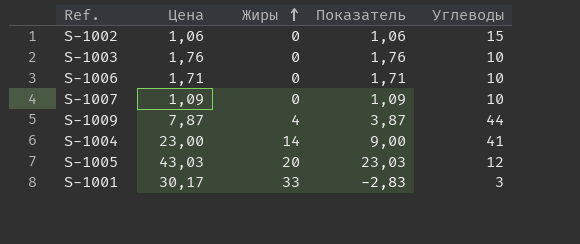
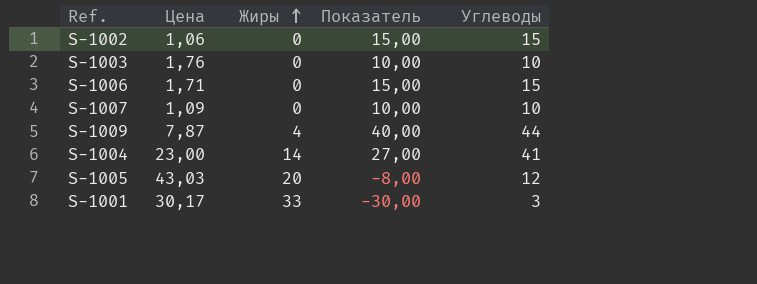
column Показатель | formula: [Цена] - [Жиры] -> [Углеводы] - [Жиры]
S-1006 | Углеводы: 10 -> 15

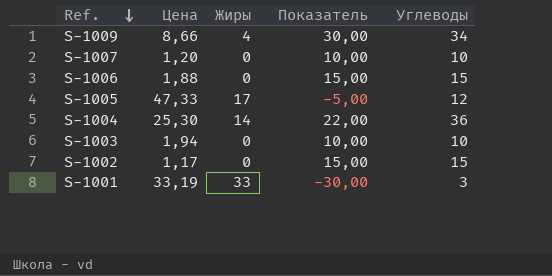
row order: Жиры ascending -> Ref. descending
S-1009 | Цена: 7,87 -> 8,66
S-1009 | Показатель: 40,00 -> 30,00
S-1009 | Углеводы: 44 -> 34
S-1007 | Цена: 1,09 -> 1,20
S-1006 | Цена: 1,71 -> 1,88
S-1005 | Цена: 43,03 -> 47,33
S-1005 | Жиры: 20 -> 17
S-1005 | Показатель: -8,00 -> -5,00
S-1004 | Цена: 23,00 -> 25,30
S-1004 | Показатель: 27,00 -> 22,00
S-1004 | Углеводы: 41 -> 36
S-1003 | Цена: 1,76 -> 1,94
S-1002 | Цена: 1,06 -> 1,17
S-1001 | Цена: 30,17 -> 33,19

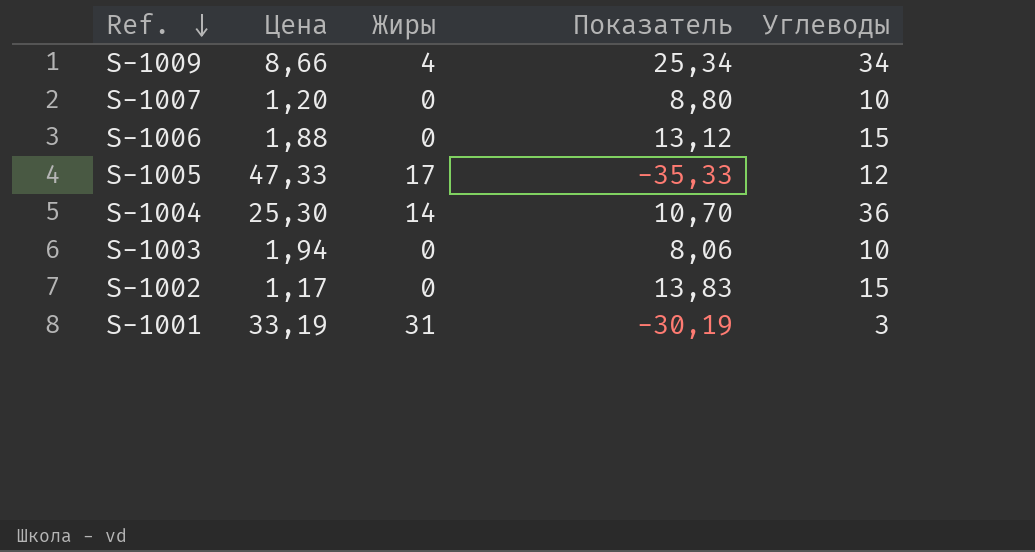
column Показатель | formula: [Углеводы] - [Жиры] -> [Углеводы] - [Цена]
S-1001 | Жиры: 33 -> 31

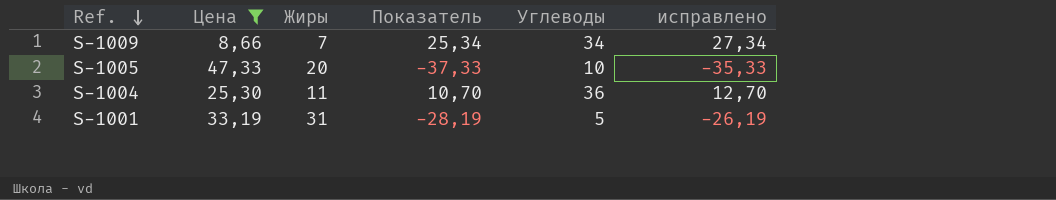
filter: none -> Цена >= 8,66
column исправлено | formula: none -> [Показатель] + 2
S-1009 | Жиры: 4 -> 7
S-1005 | Жиры: 17 -> 20
S-1005 | Показатель: -35,33 -> -37,33
S-1005 | Углеводы: 12 -> 10
S-1004 | Жиры: 14 -> 11
S-1001 | Показатель: -30,19 -> -28,19
S-1001 | Углеводы: 3 -> 5

